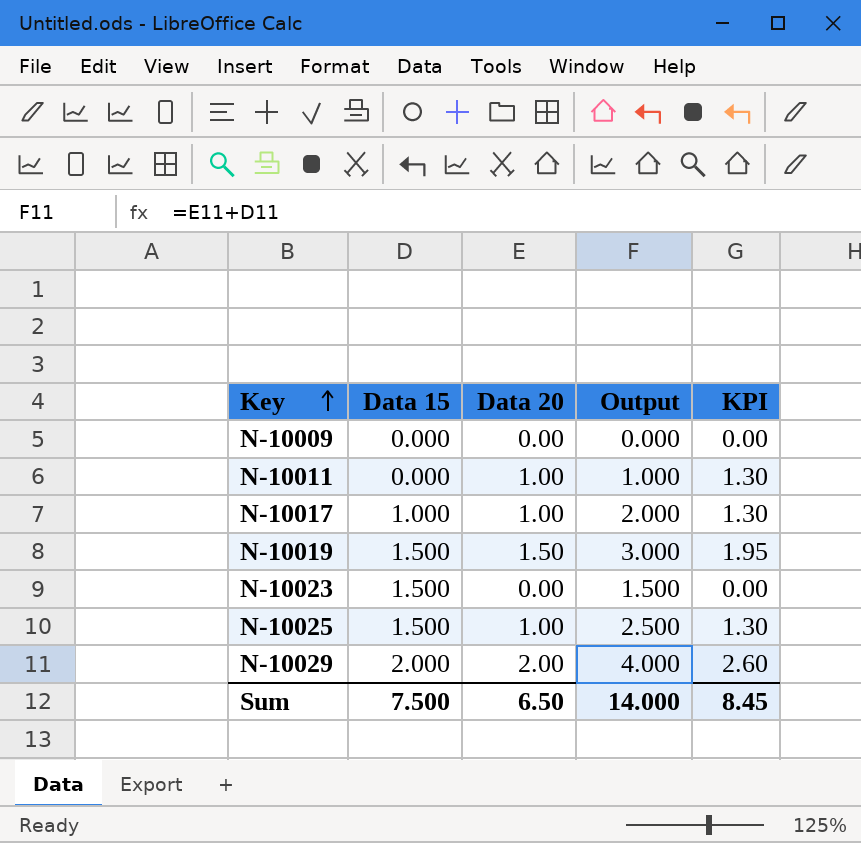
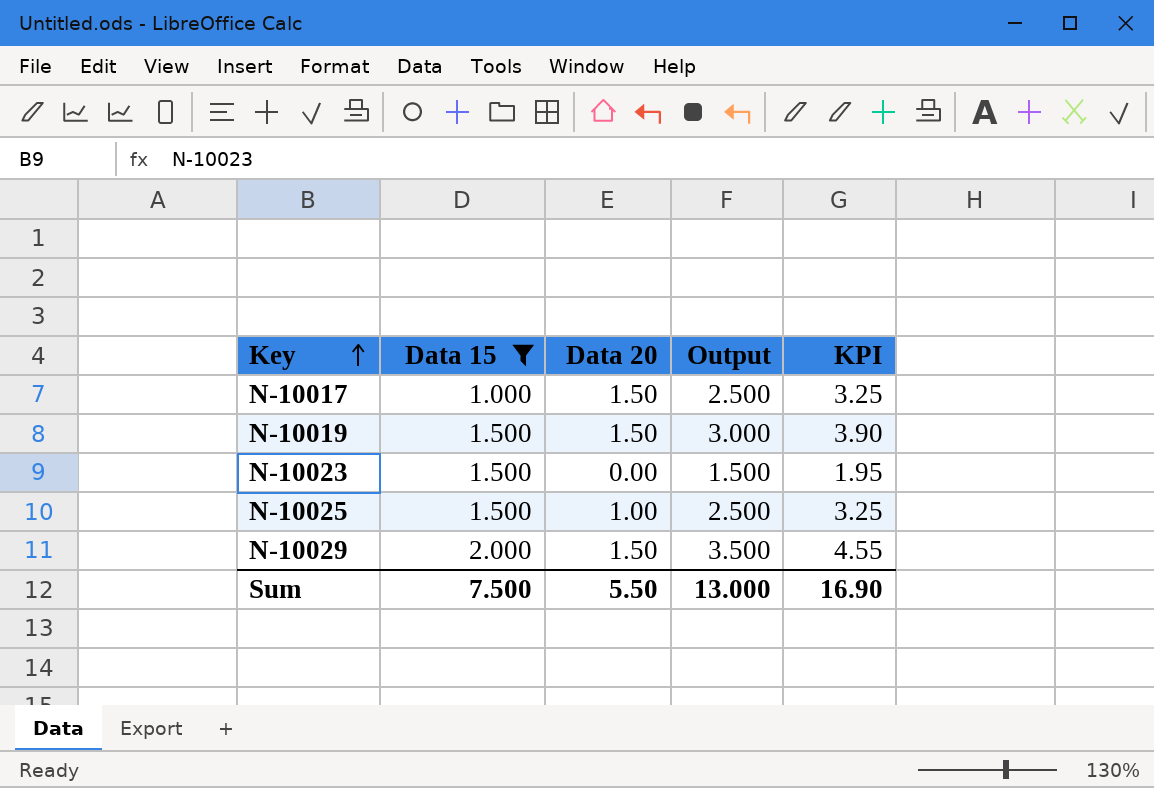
filter: none -> Data 15 != 0.000
column KPI | formula: [Data 20] * 1.3 -> [Output] * 1.3
N-10017 | Data 20: 1.00 -> 1.50
N-10017 | Output: 2.000 -> 2.500
N-10029 | Data 20: 2.00 -> 1.50
N-10029 | Output: 4.000 -> 3.500
Sum | Data 20: 6.50 -> 5.50
Sum | Output: 14.000 -> 13.000
Sum | KPI: 8.45 -> 16.90

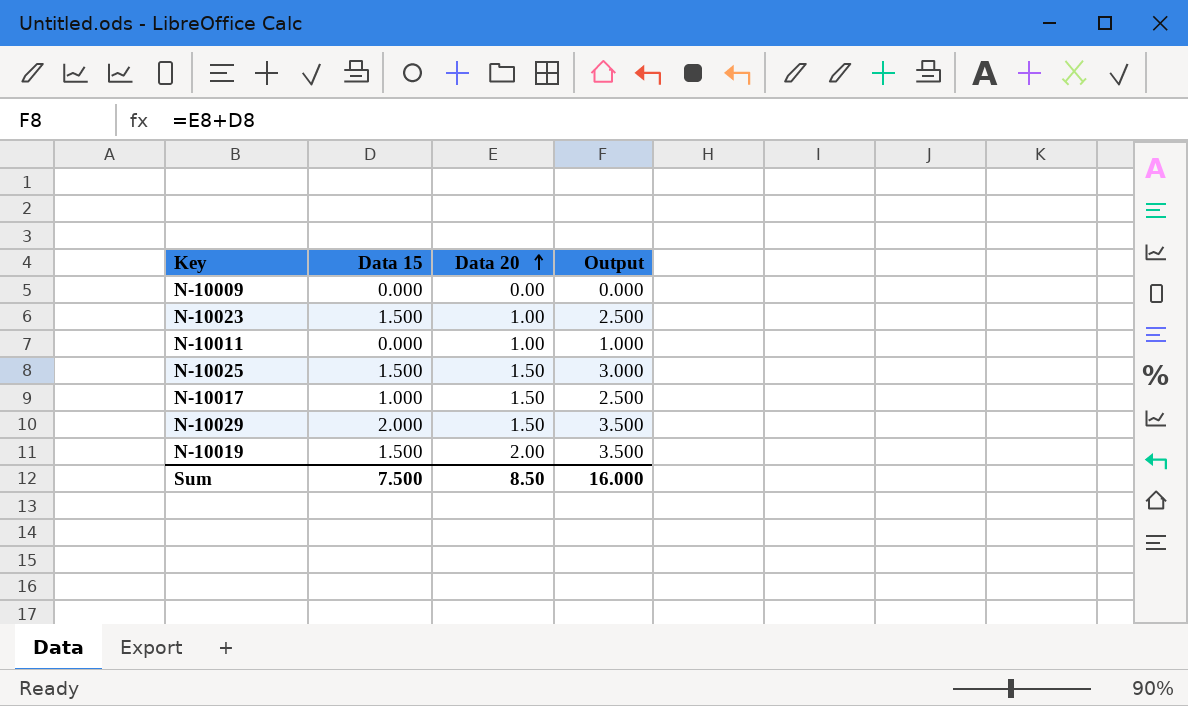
filter: Data 15 != 0.000 -> none
row order: Key ascending -> Data 20 ascending
column KPI | formula: [Output] * 1.3 -> none
N-10023 | Data 20: 0.00 -> 1.00
N-10023 | Output: 1.500 -> 2.500
N-10025 | Data 20: 1.00 -> 1.50
N-10025 | Output: 2.500 -> 3.000
N-10019 | Data 20: 1.50 -> 2.00
N-10019 | Output: 3.000 -> 3.500
Sum | Data 20: 5.50 -> 8.50
Sum | Output: 13.000 -> 16.000

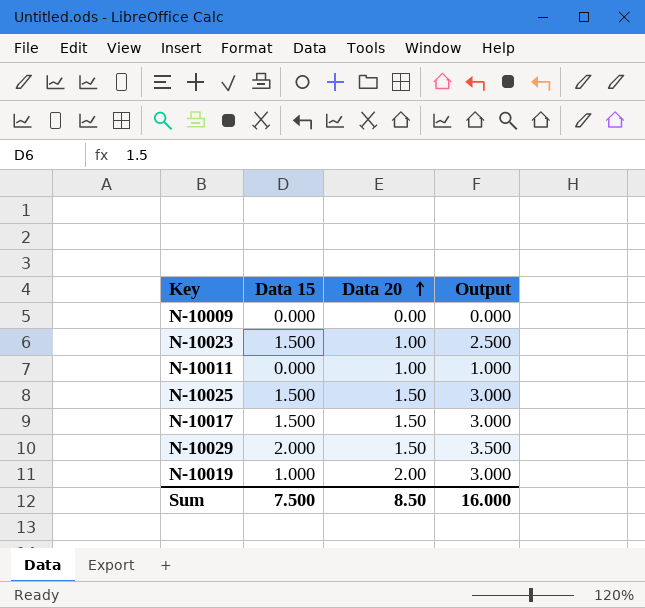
N-10017 | Data 15: 1.000 -> 1.500
N-10017 | Output: 2.500 -> 3.000
N-10019 | Data 15: 1.500 -> 1.000
N-10019 | Output: 3.500 -> 3.000

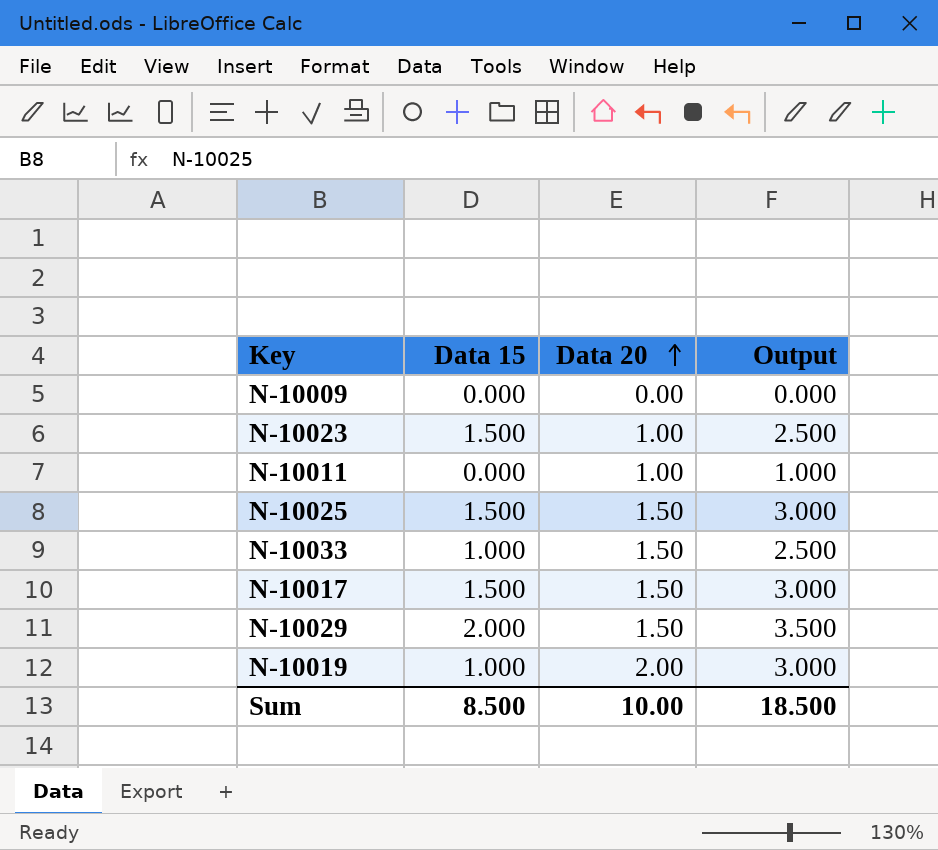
row N-10033: none -> 1.000 | 1.50 | 2.500
Sum | Data 15: 7.500 -> 8.500
Sum | Data 20: 8.50 -> 10.00
Sum | Output: 16.000 -> 18.500

